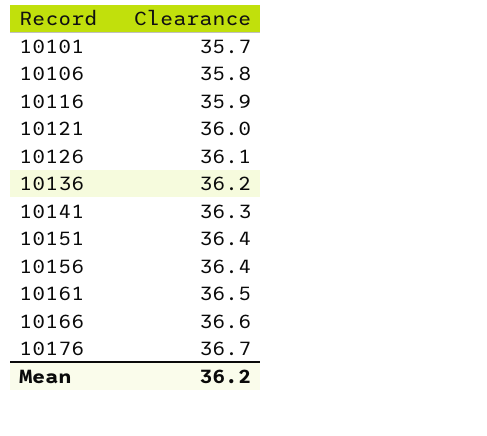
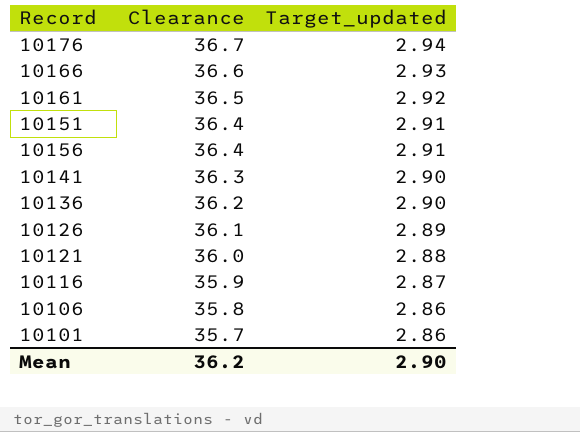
row order: Record ascending -> Clearance descending
column Target_updated | formula: none -> [Clearance] * 0.08

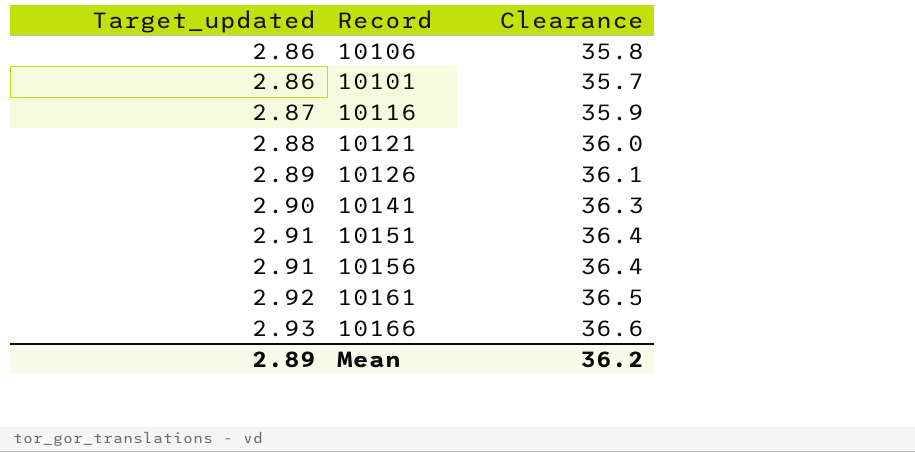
row order: Clearance descending -> Target_updated ascending
column Target_updated | position: 3 -> 1
row 10176: 36.7 | 2.94 -> none
row 10136: 36.2 | 2.90 -> none
Mean | Target_updated: 2.90 -> 2.89

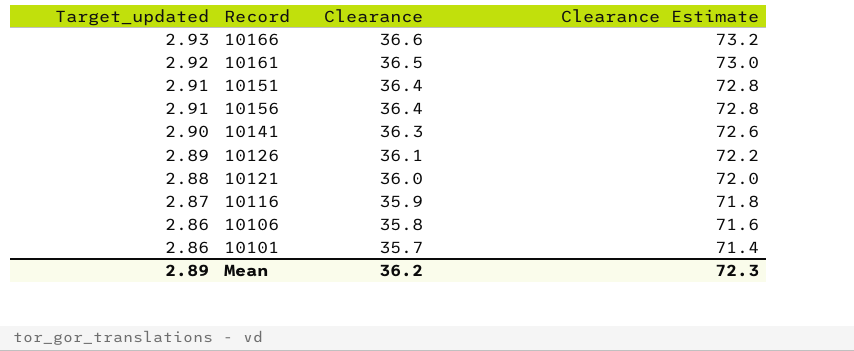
row order: Target_updated ascending -> Target_updated descending
column Clearance Estimate | formula: none -> [Clearance] * 2

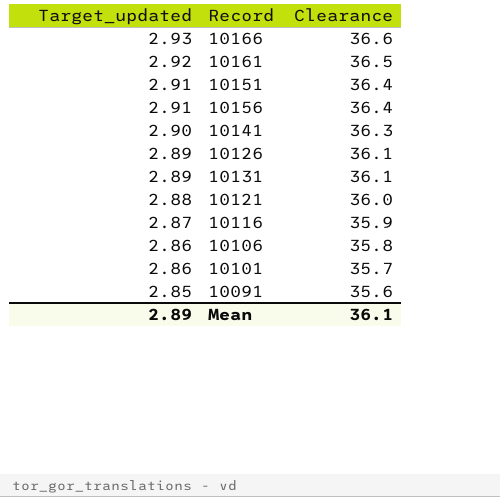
column Clearance Estimate | formula: [Clearance] * 2 -> none
row 10131: none -> 2.89 | 36.1
row 10091: none -> 2.85 | 35.6
Mean | Clearance: 36.2 -> 36.1

